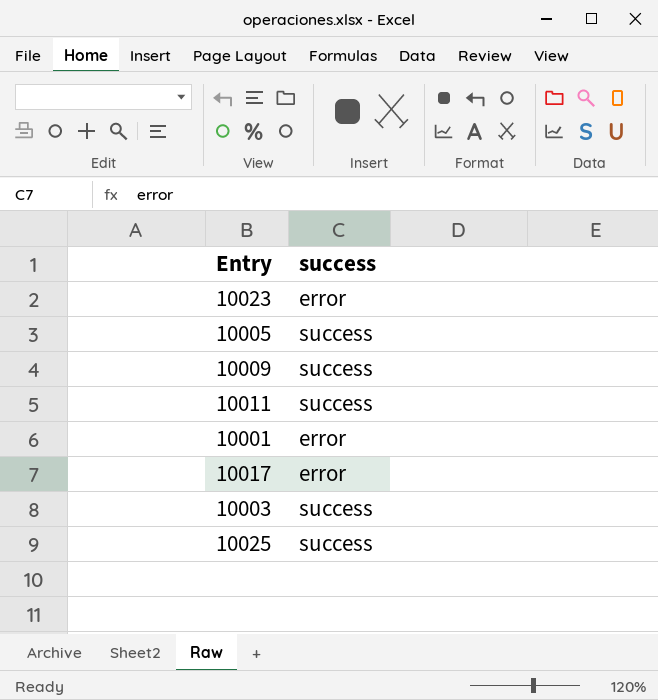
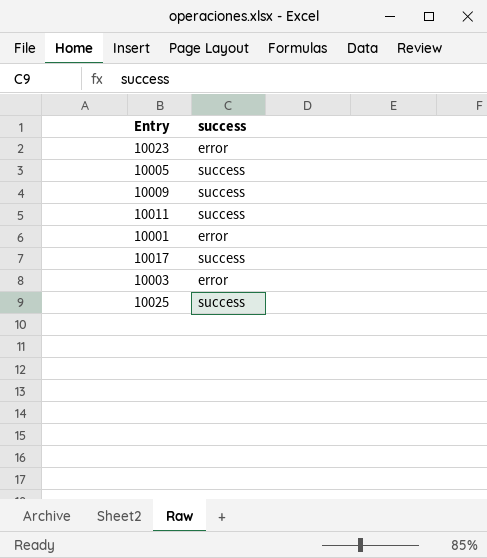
10017 | success: error -> success
10003 | success: success -> error

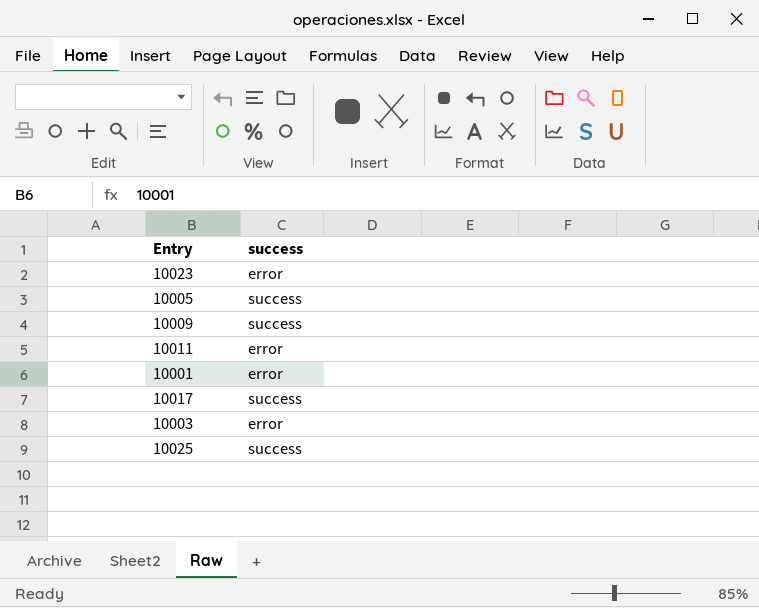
10011 | success: success -> error

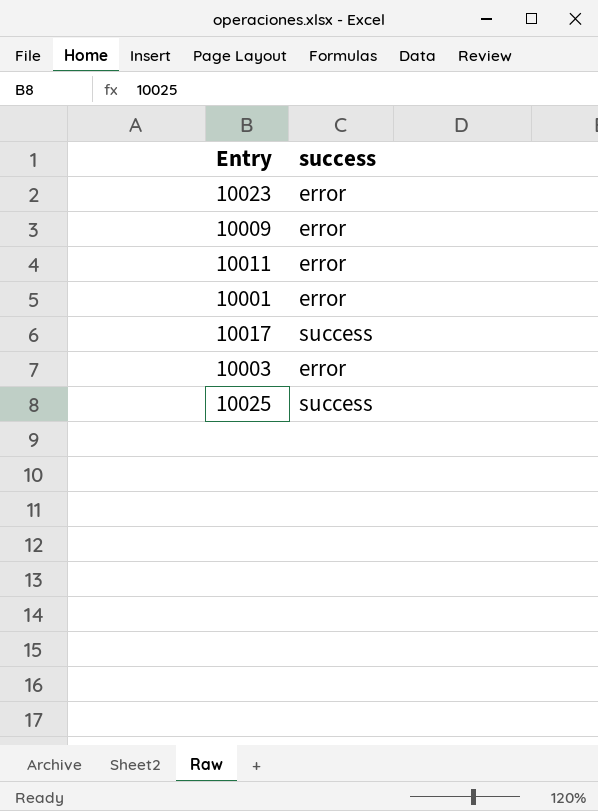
row 10005: success -> none
10009 | success: success -> error

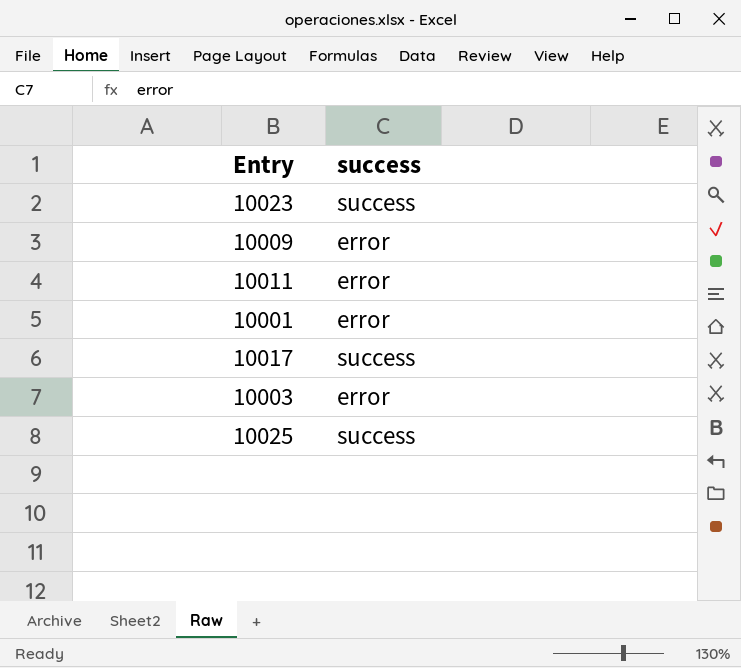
10023 | success: error -> success

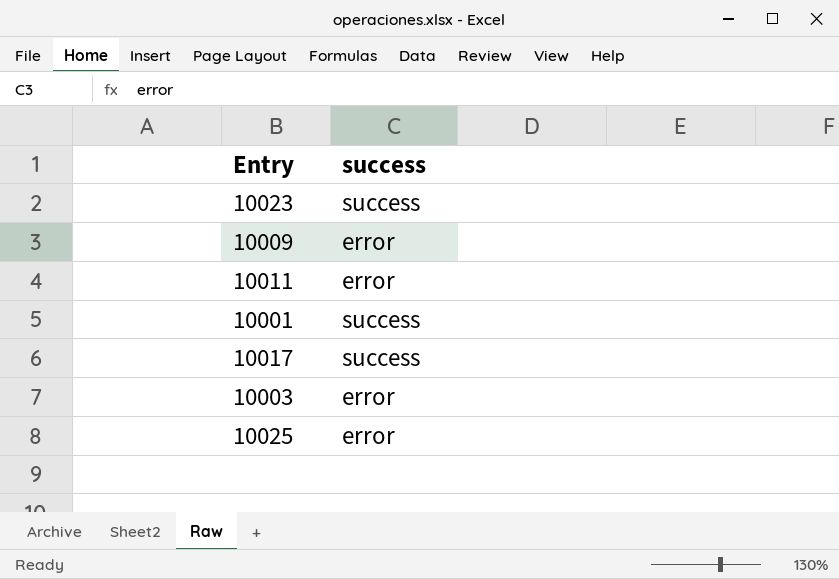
10001 | success: error -> success
10025 | success: success -> error

